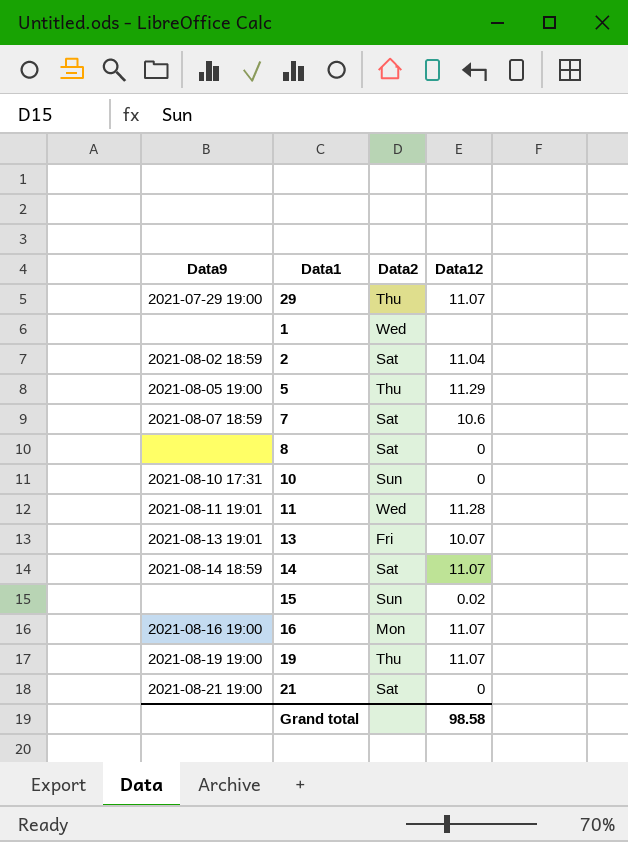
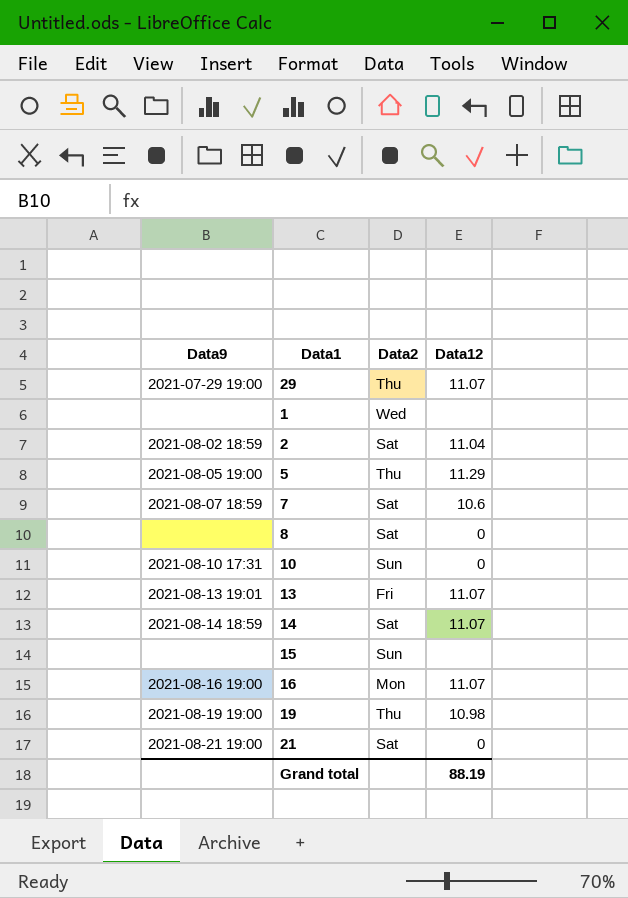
row 11: 2021-08-11 19:01 | Wed | 11.28 -> none
13 | Data12: 10.07 -> 11.07
15 | Data12: 0.02 -> none
19 | Data12: 11.07 -> 10.98
Grand total | Data12: 98.58 -> 88.19

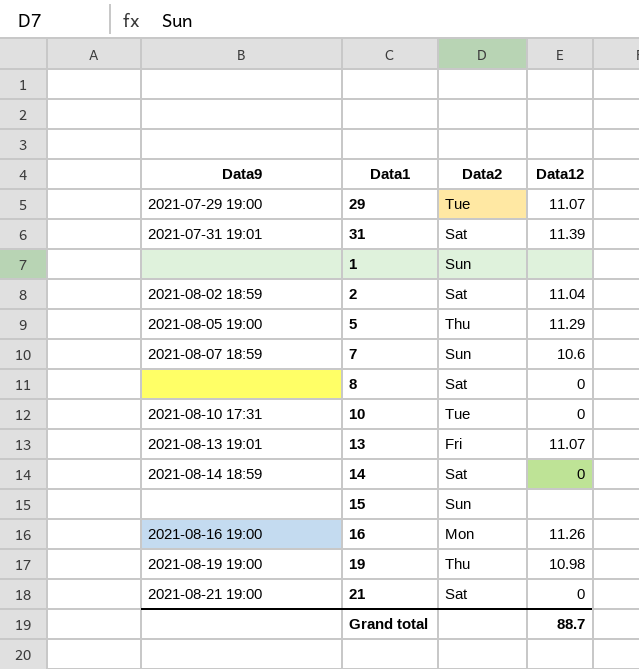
29 | Data2: Thu -> Tue
row 31: none -> 2021-07-31 19:01 | Sat | 11.39
1 | Data2: Wed -> Sun
7 | Data2: Sat -> Sun
10 | Data2: Sun -> Tue
14 | Data12: 11.07 -> 0
16 | Data12: 11.07 -> 11.26
Grand total | Data12: 88.19 -> 88.7

